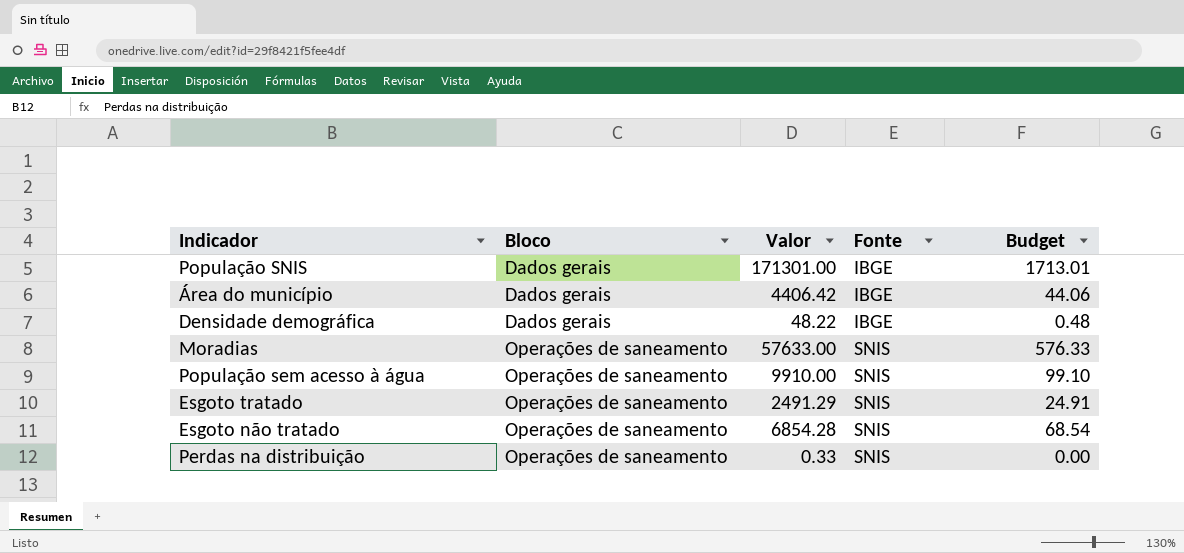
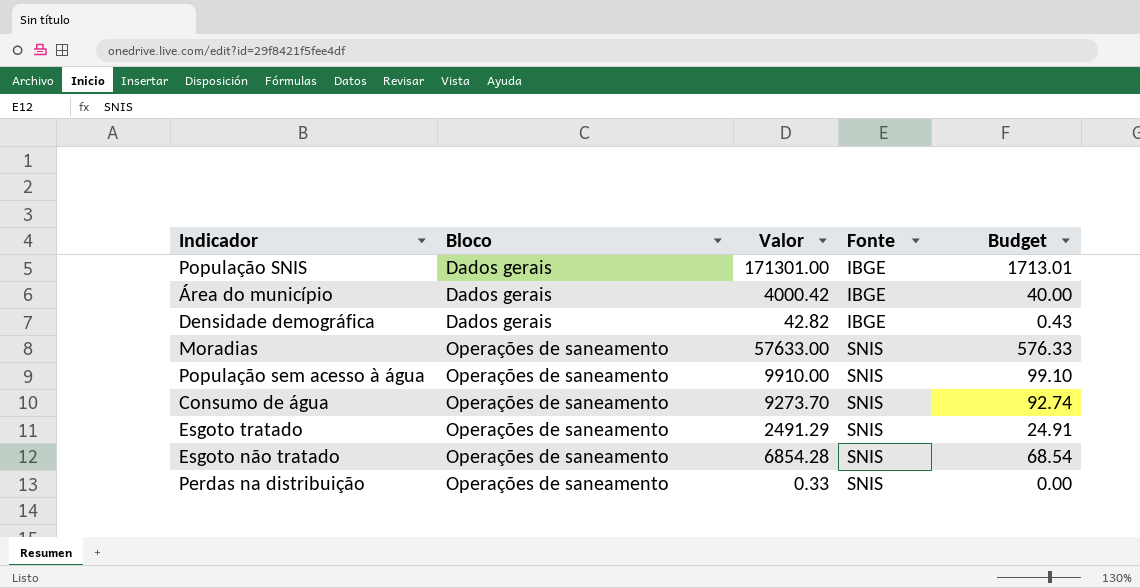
Área do município | Valor: 4406.42 -> 4000.42
Área do município | Budget: 44.06 -> 40.00
Densidade demográfica | Valor: 48.22 -> 42.82
Densidade demográfica | Budget: 0.48 -> 0.43
row Consumo de água: none -> Operações de saneamento | 9273.70 | SNIS | 92.74

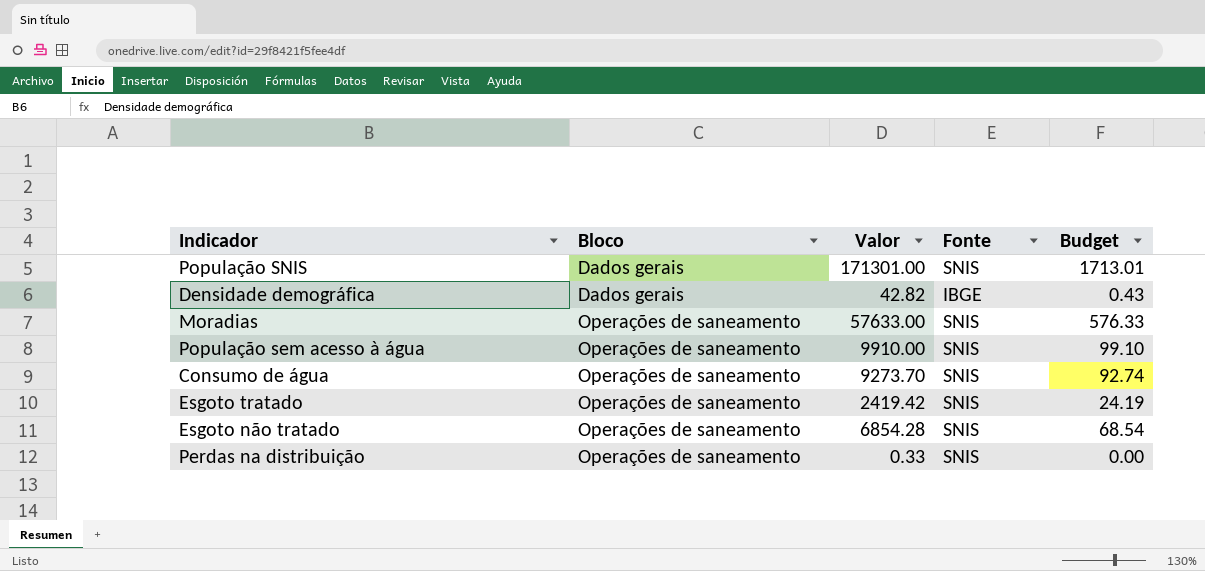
row Área do município: Dados gerais | 4000.42 | IBGE | 40.00 -> none
População SNIS | Fonte: IBGE -> SNIS
Esgoto tratado | Valor: 2491.29 -> 2419.42
Esgoto tratado | Budget: 24.91 -> 24.19

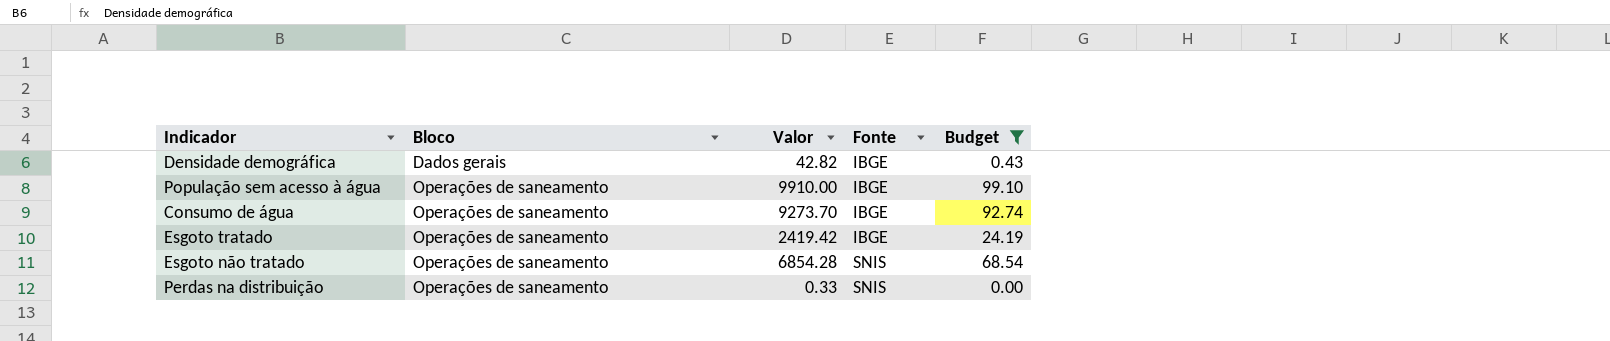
filter: none -> Budget <= 99.10
População sem acesso à água | Fonte: SNIS -> IBGE
Consumo de água | Fonte: SNIS -> IBGE
Esgoto tratado | Fonte: SNIS -> IBGE

